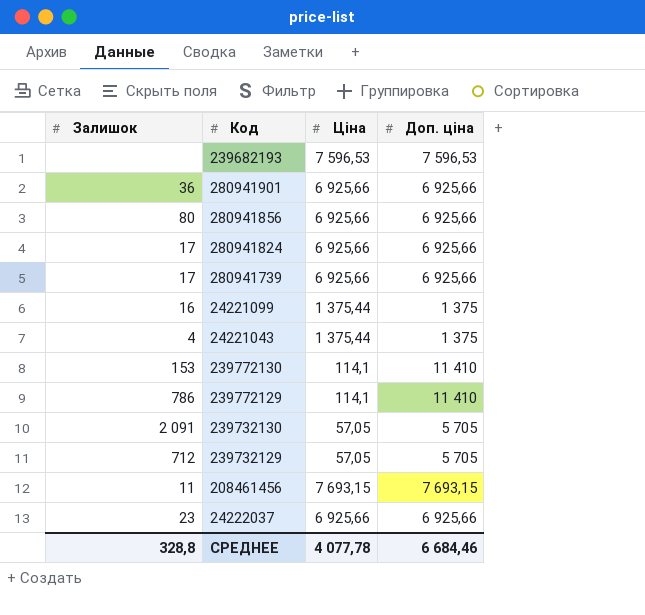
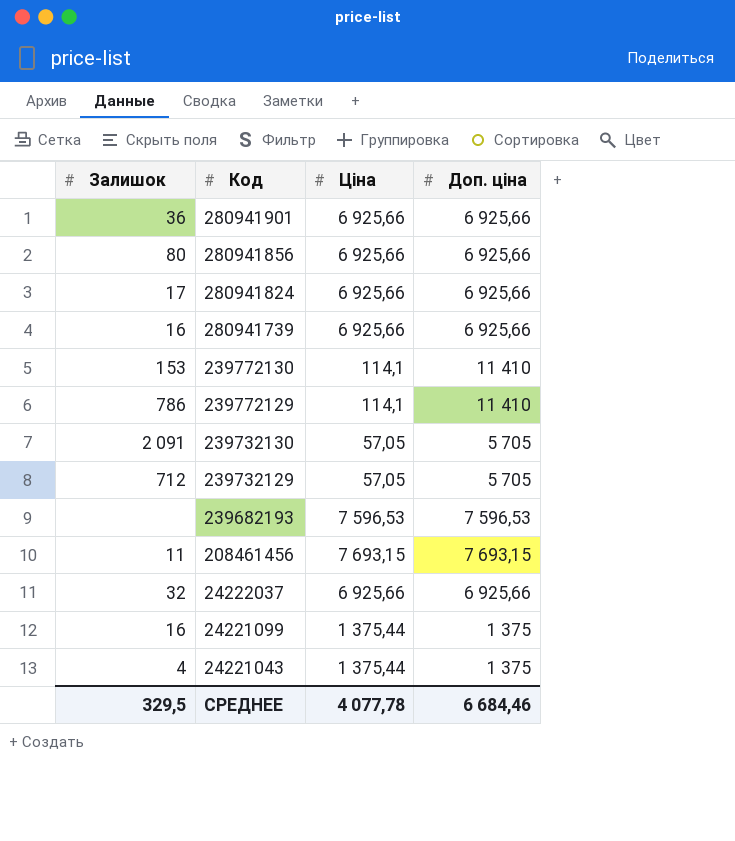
row order: none -> Код descending
280941739 | Залишок: 17 -> 16
24222037 | Залишок: 23 -> 32
СРЕДНЕЕ | Залишок: 328,8 -> 329,5

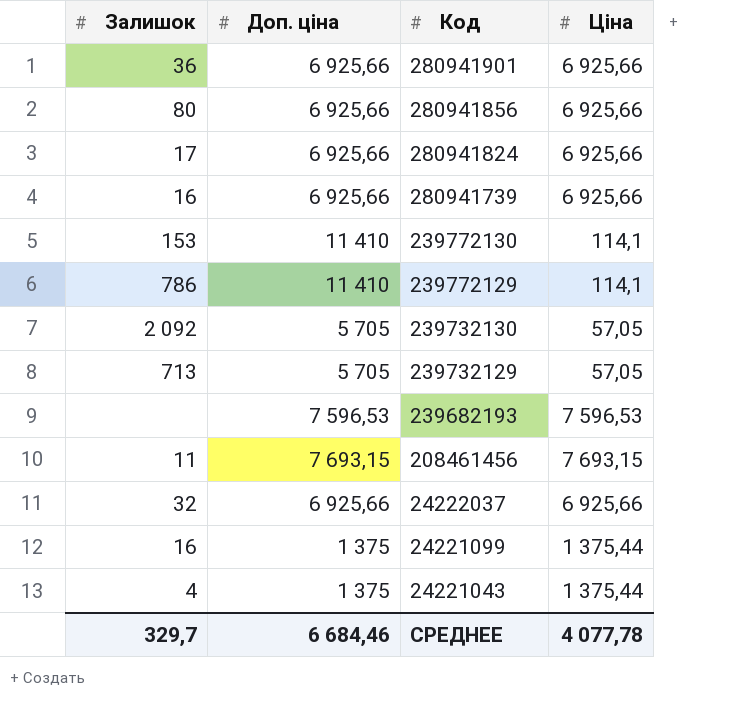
column Доп. ціна | position: 4 -> 2
239732130 | Залишок: 2 091 -> 2 092
239732129 | Залишок: 712 -> 713
СРЕДНЕЕ | Залишок: 329,5 -> 329,7

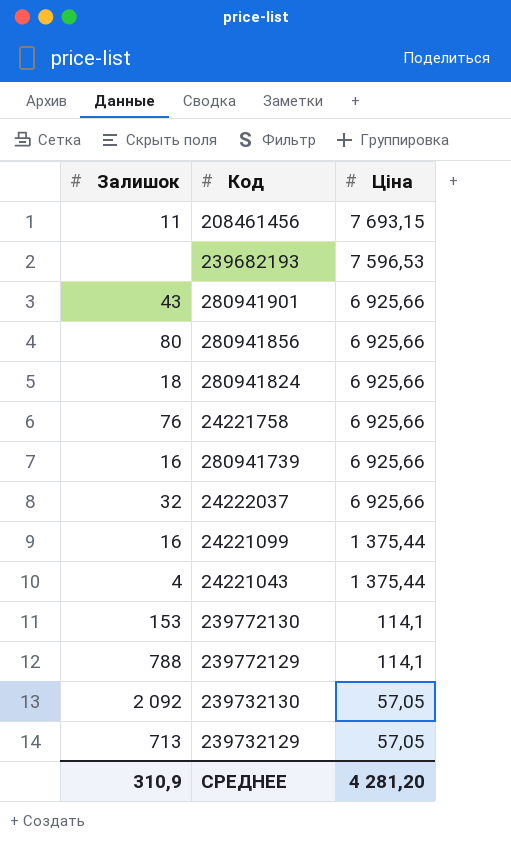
row order: Код descending -> Ціна descending
column Доп. ціна | position: 2 -> none
280941901 | Залишок: 36 -> 43
280941824 | Залишок: 17 -> 18
row 24221758: none -> 76 | 6 925,66
239772129 | Залишок: 786 -> 788
СРЕДНЕЕ | Залишок: 329,7 -> 310,9
СРЕДНЕЕ | Ціна: 4 077,78 -> 4 281,20

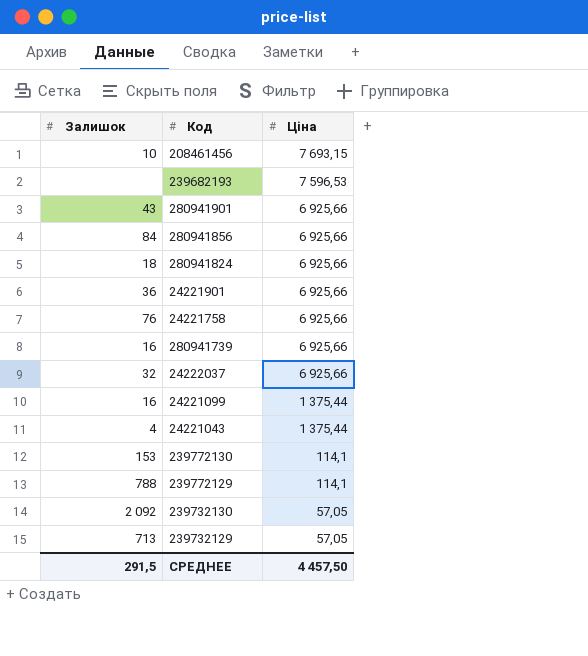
208461456 | Залишок: 11 -> 10
280941856 | Залишок: 80 -> 84
row 24221901: none -> 36 | 6 925,66
СРЕДНЕЕ | Залишок: 310,9 -> 291,5
СРЕДНЕЕ | Ціна: 4 281,20 -> 4 457,50

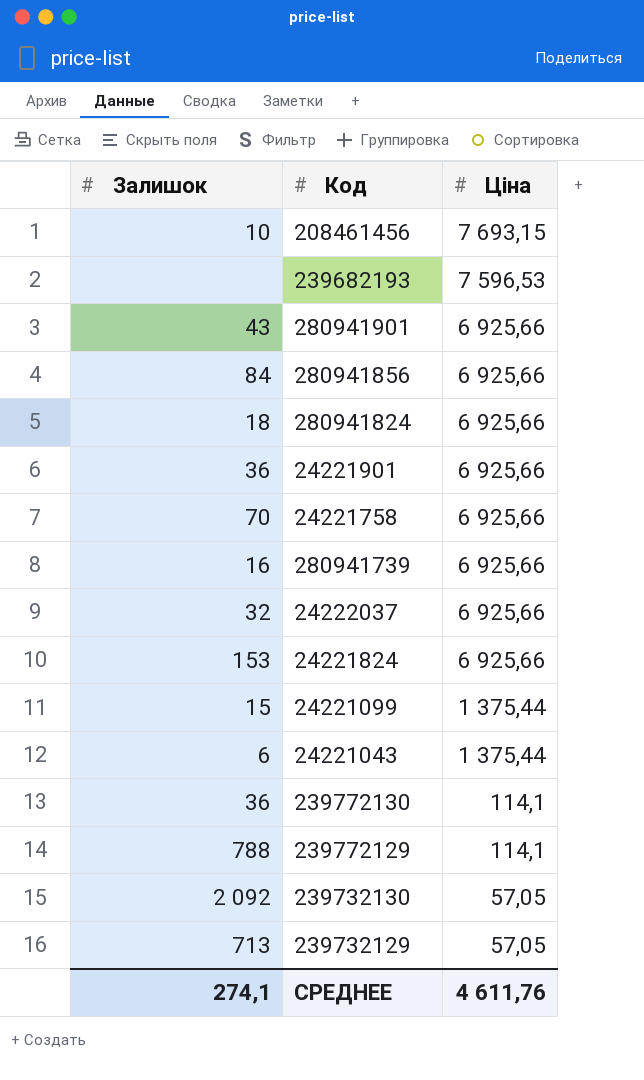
24221758 | Залишок: 76 -> 70
row 24221824: none -> 153 | 6 925,66
24221099 | Залишок: 16 -> 15
24221043 | Залишок: 4 -> 6
239772130 | Залишок: 153 -> 36
СРЕДНЕЕ | Залишок: 291,5 -> 274,1
СРЕДНЕЕ | Ціна: 4 457,50 -> 4 611,76

